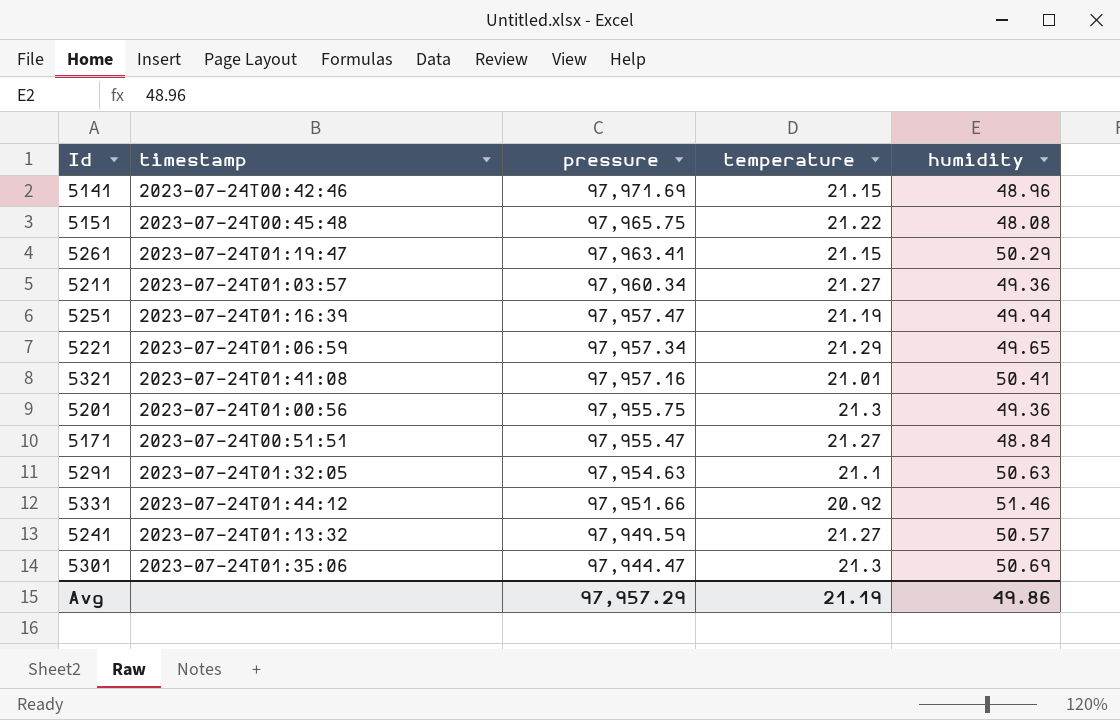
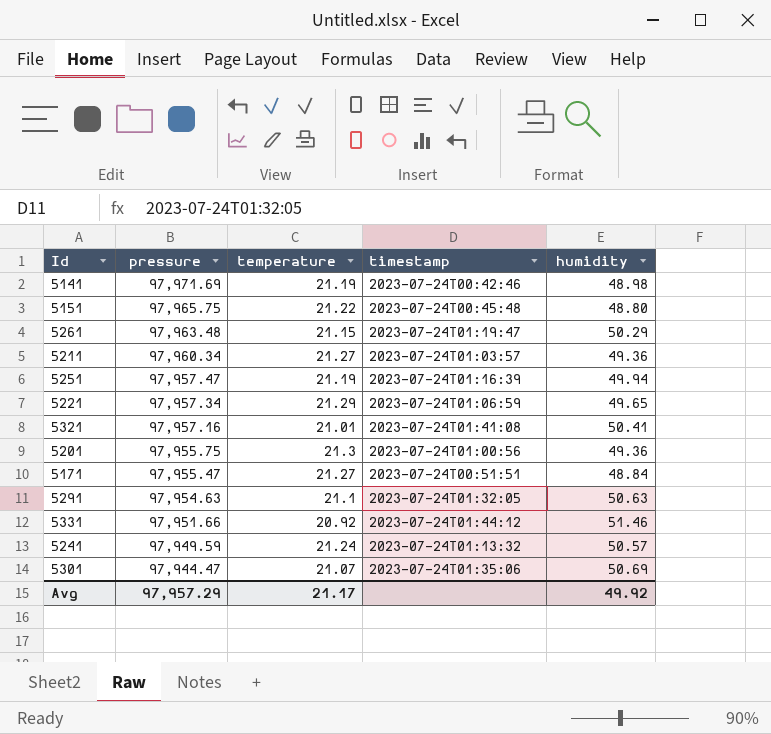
column timestamp | position: 2 -> 4
5141 | temperature: 21.15 -> 21.19
5141 | humidity: 48.96 -> 48.98
5151 | humidity: 48.08 -> 48.80
5261 | pressure: 97,963.41 -> 97,963.48
5241 | temperature: 21.27 -> 21.24
5301 | temperature: 21.3 -> 21.07
Avg | temperature: 21.19 -> 21.17
Avg | humidity: 49.86 -> 49.92

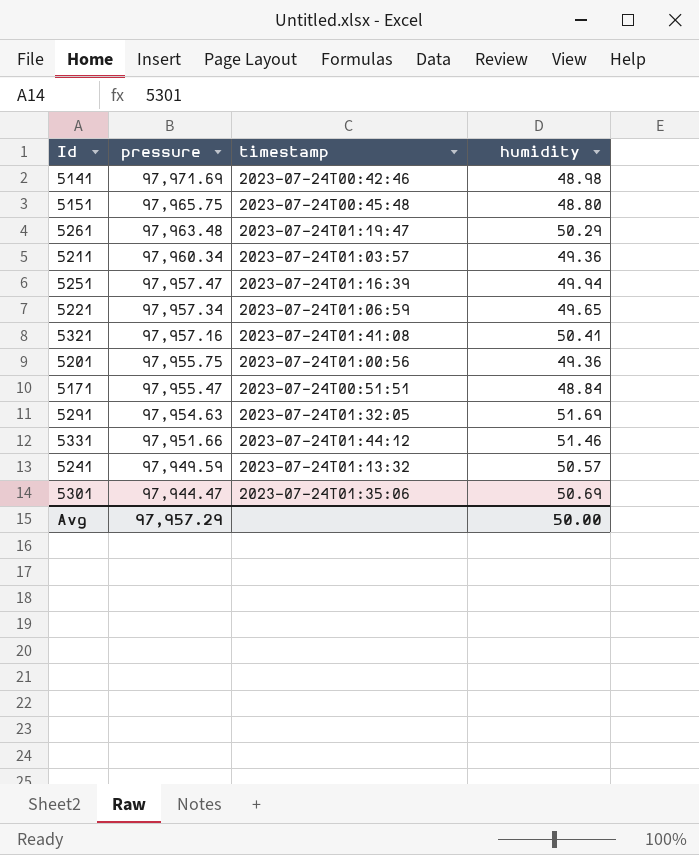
column temperature | position: 3 -> none
5291 | humidity: 50.63 -> 51.69
Avg | humidity: 49.92 -> 50.00

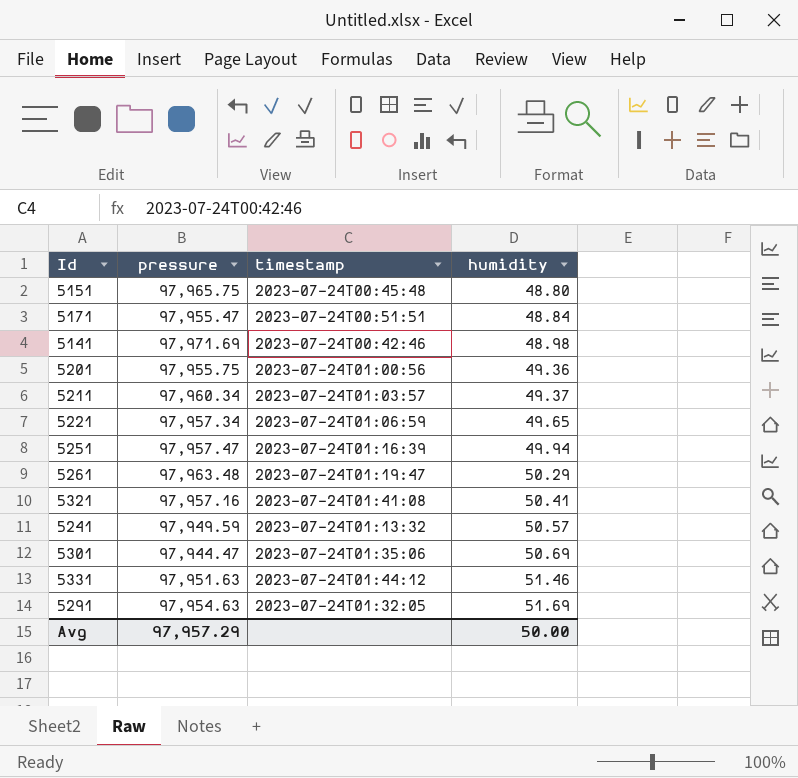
row order: pressure descending -> humidity ascending
5211 | humidity: 49.36 -> 49.37
5331 | pressure: 97,951.66 -> 97,951.63

